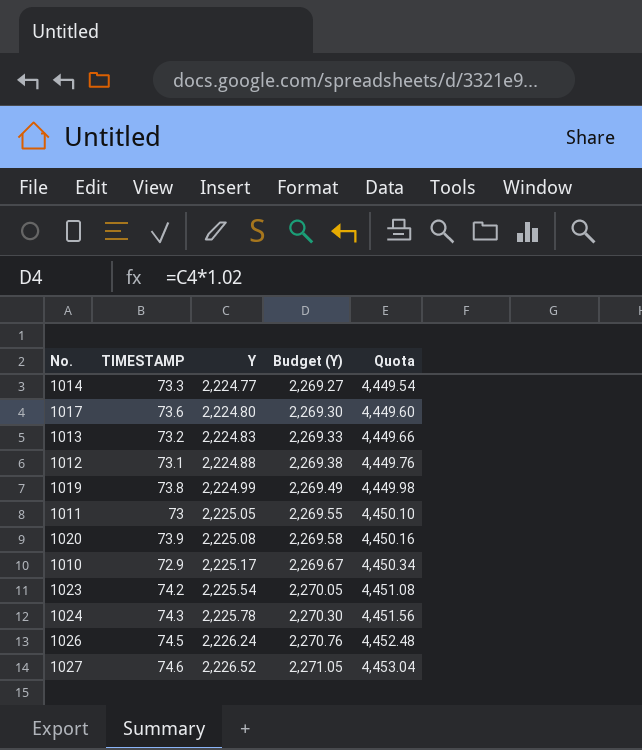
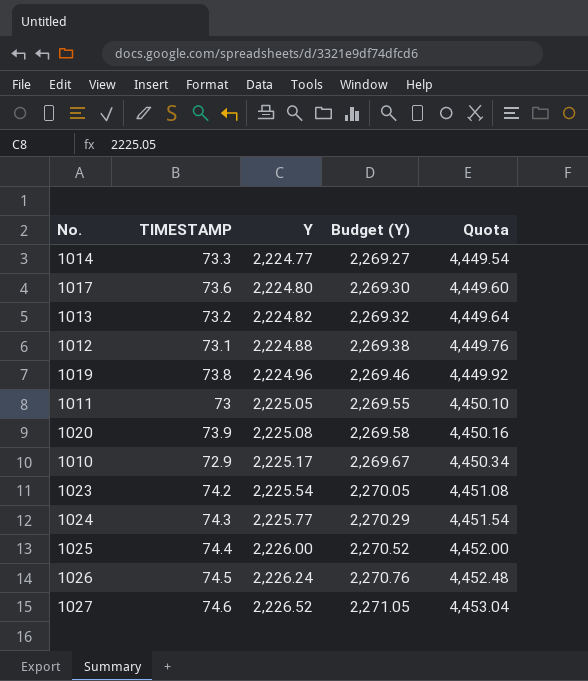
1013 | Y: 2,224.83 -> 2,224.82
1013 | Budget (Y): 2,269.33 -> 2,269.32
1013 | Quota: 4,449.66 -> 4,449.64
1019 | Y: 2,224.99 -> 2,224.96
1019 | Budget (Y): 2,269.49 -> 2,269.46
1019 | Quota: 4,449.98 -> 4,449.92
1024 | Y: 2,225.78 -> 2,225.77
1024 | Budget (Y): 2,270.30 -> 2,270.29
1024 | Quota: 4,451.56 -> 4,451.54
row 1025: none -> 74.4 | 2,226.00 | 2,270.52 | 4,452.00

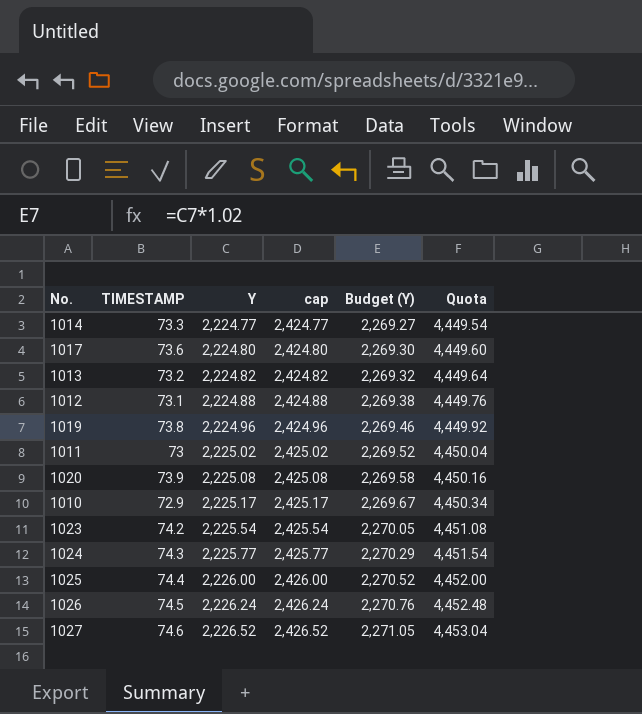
column cap | formula: none -> [Y] + 200
1011 | Y: 2,225.05 -> 2,225.02
1011 | Budget (Y): 2,269.55 -> 2,269.52
1011 | Quota: 4,450.10 -> 4,450.04

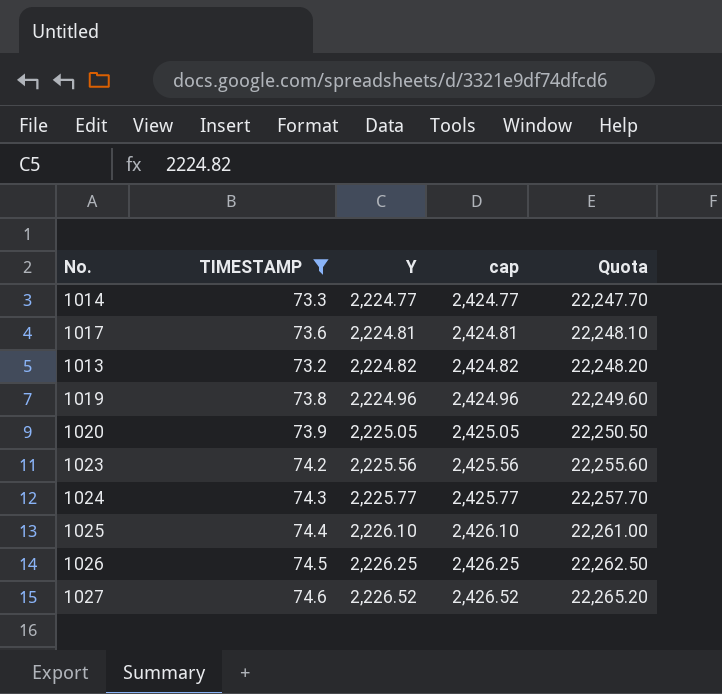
filter: none -> TIMESTAMP >= 73.2
column Budget (Y) | formula: [Y] * 1.02 -> none
column Quota | formula: [Y] * 2 -> [Y] * 10
1017 | Y: 2,224.80 -> 2,224.81
1017 | cap: 2,424.80 -> 2,424.81
1020 | Y: 2,225.08 -> 2,225.05
1020 | cap: 2,425.08 -> 2,425.05
1023 | Y: 2,225.54 -> 2,225.56
1023 | cap: 2,425.54 -> 2,425.56
1025 | Y: 2,226.00 -> 2,226.10
1025 | cap: 2,426.00 -> 2,426.10
1026 | Y: 2,226.24 -> 2,226.25
1026 | cap: 2,426.24 -> 2,426.25

